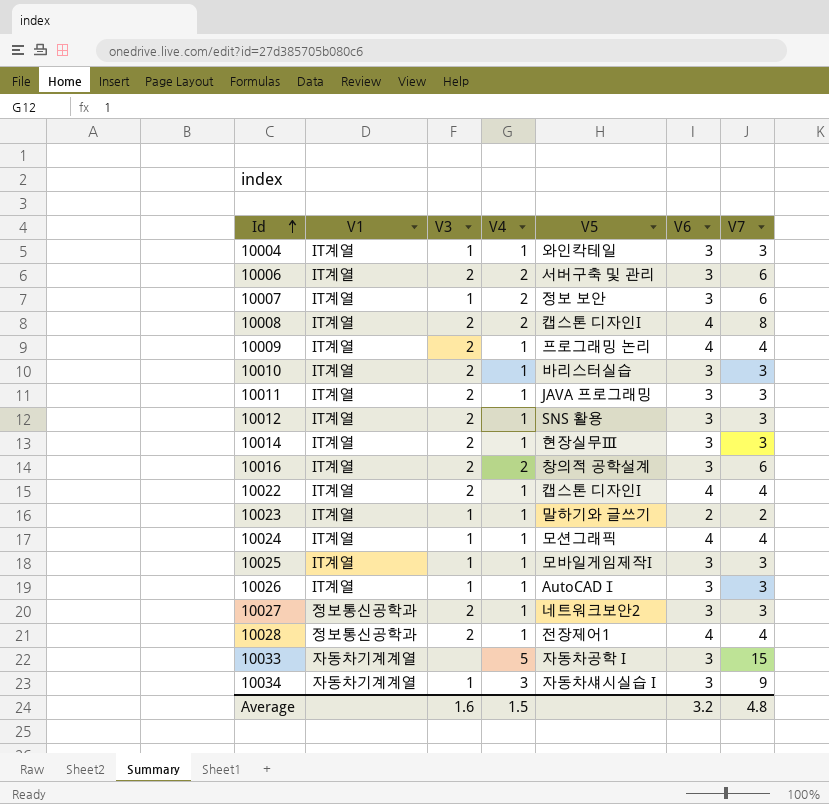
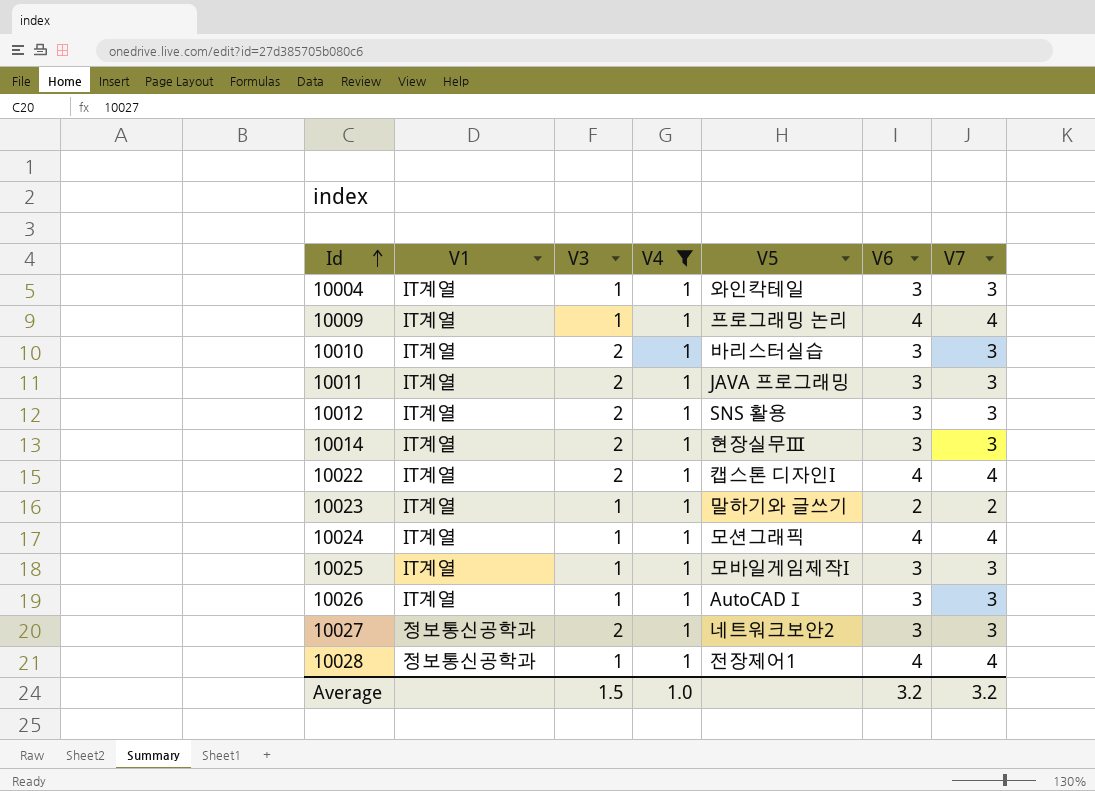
filter: none -> V4 = 1
10009 | V3: 2 -> 1
10028 | V3: 2 -> 1
Average | V3: 1.6 -> 1.5
Average | V4: 1.5 -> 1.0
Average | V7: 4.8 -> 3.2

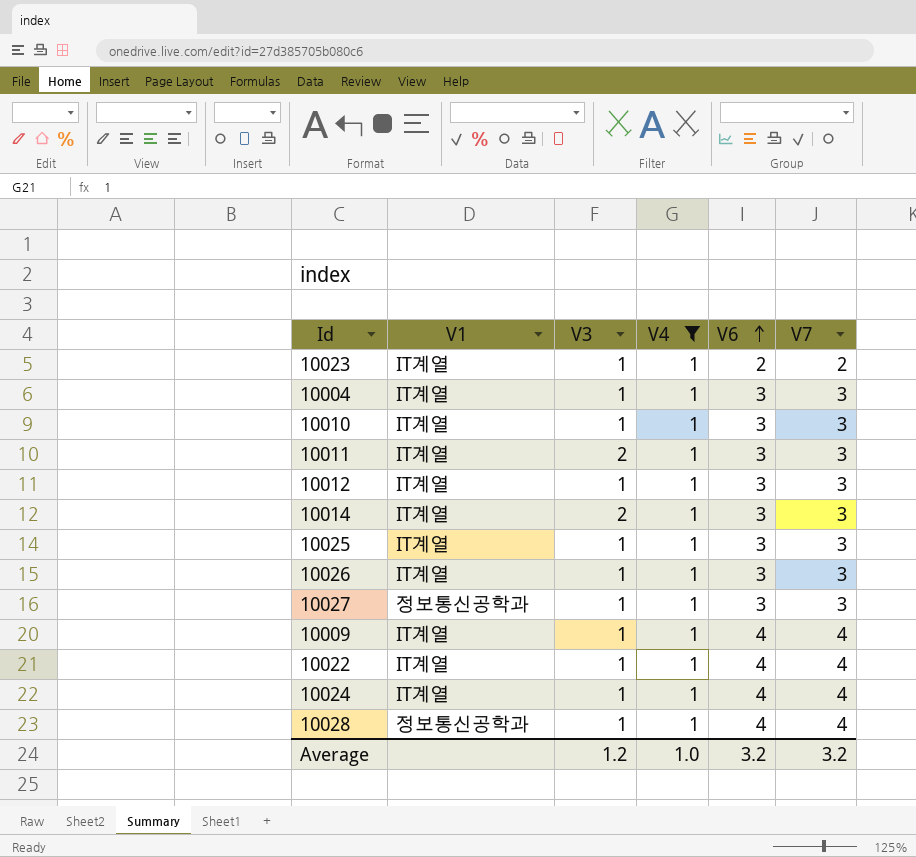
row order: Id ascending -> V6 ascending
column V5 | position: 5 -> none
10010 | V3: 2 -> 1
10012 | V3: 2 -> 1
10027 | V3: 2 -> 1
10022 | V3: 2 -> 1
Average | V3: 1.5 -> 1.2

